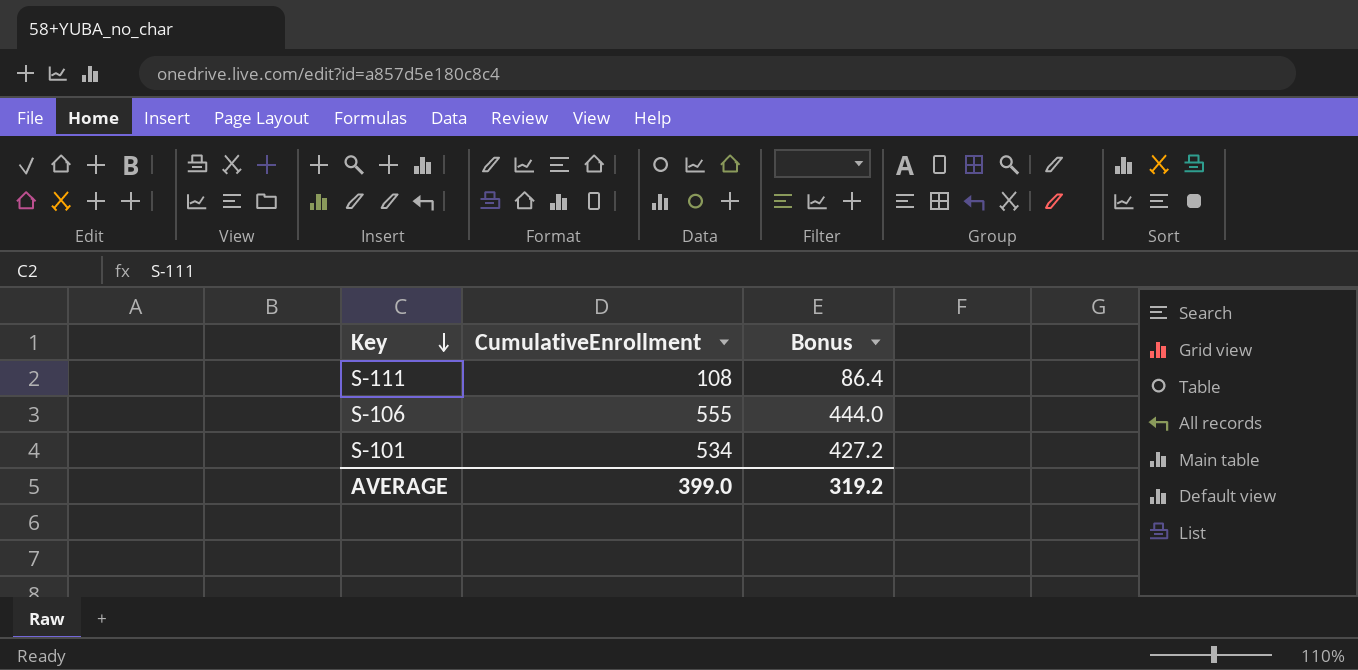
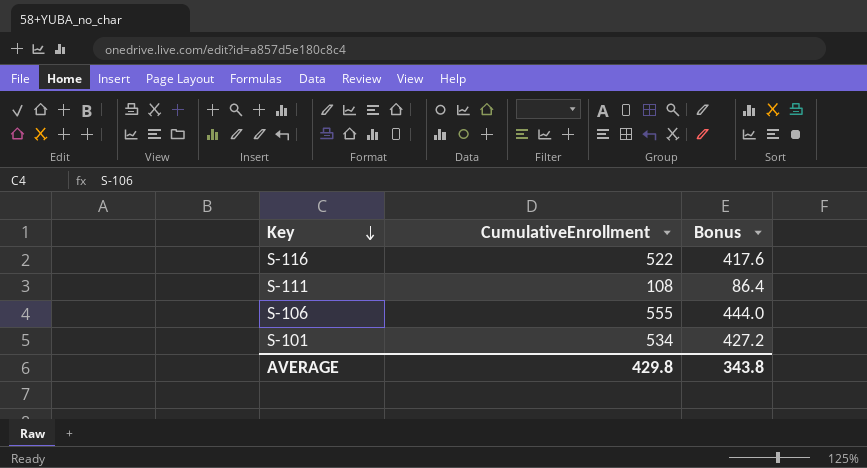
row S-116: none -> 522 | 417.6
AVERAGE | CumulativeEnrollment: 399.0 -> 429.8
AVERAGE | Bonus: 319.2 -> 343.8

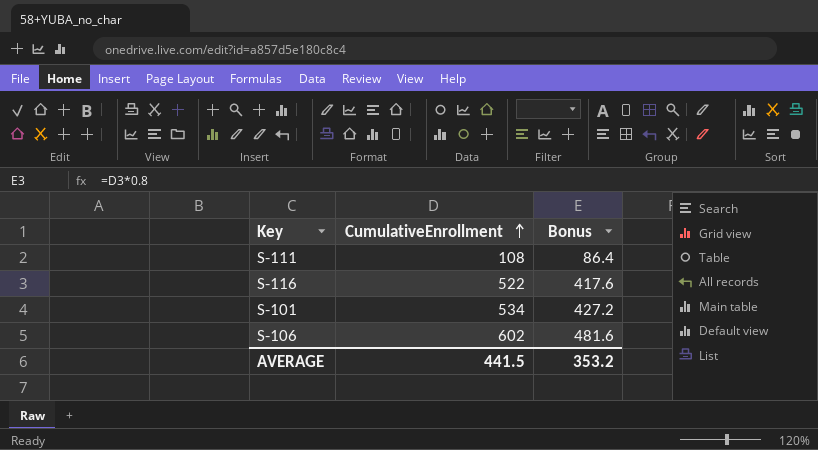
row order: Key descending -> CumulativeEnrollment ascending
S-106 | CumulativeEnrollment: 555 -> 602
S-106 | Bonus: 444.0 -> 481.6
AVERAGE | CumulativeEnrollment: 429.8 -> 441.5
AVERAGE | Bonus: 343.8 -> 353.2

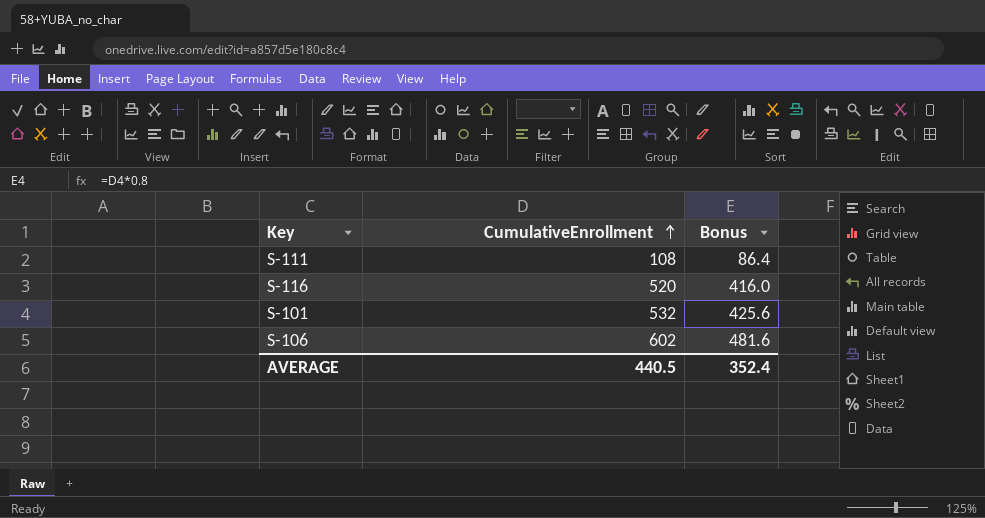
S-116 | CumulativeEnrollment: 522 -> 520
S-116 | Bonus: 417.6 -> 416.0
S-101 | CumulativeEnrollment: 534 -> 532
S-101 | Bonus: 427.2 -> 425.6
AVERAGE | CumulativeEnrollment: 441.5 -> 440.5
AVERAGE | Bonus: 353.2 -> 352.4

